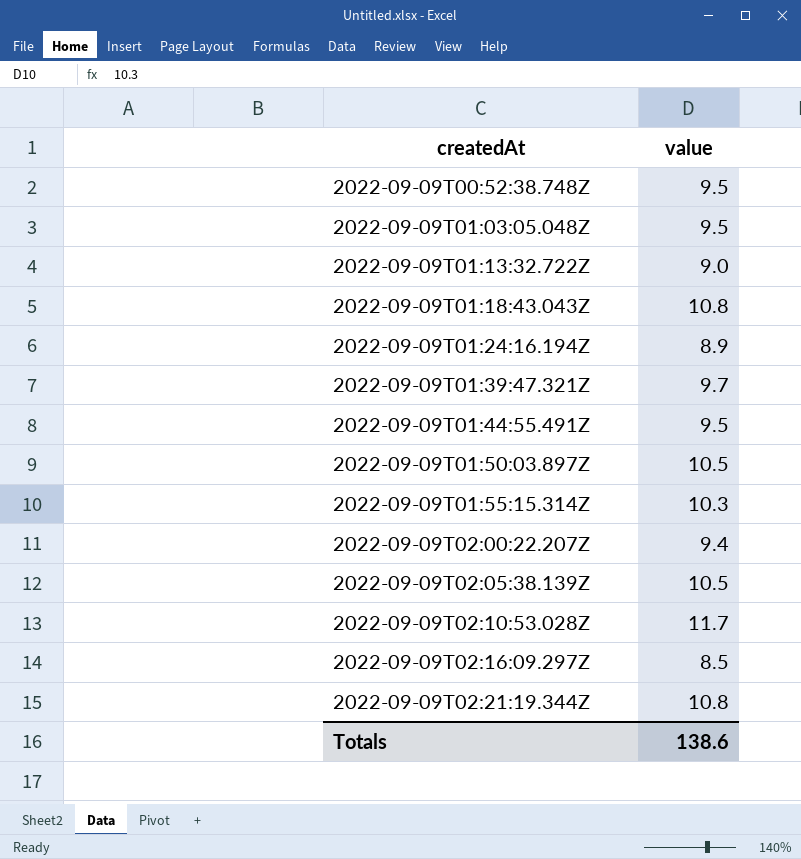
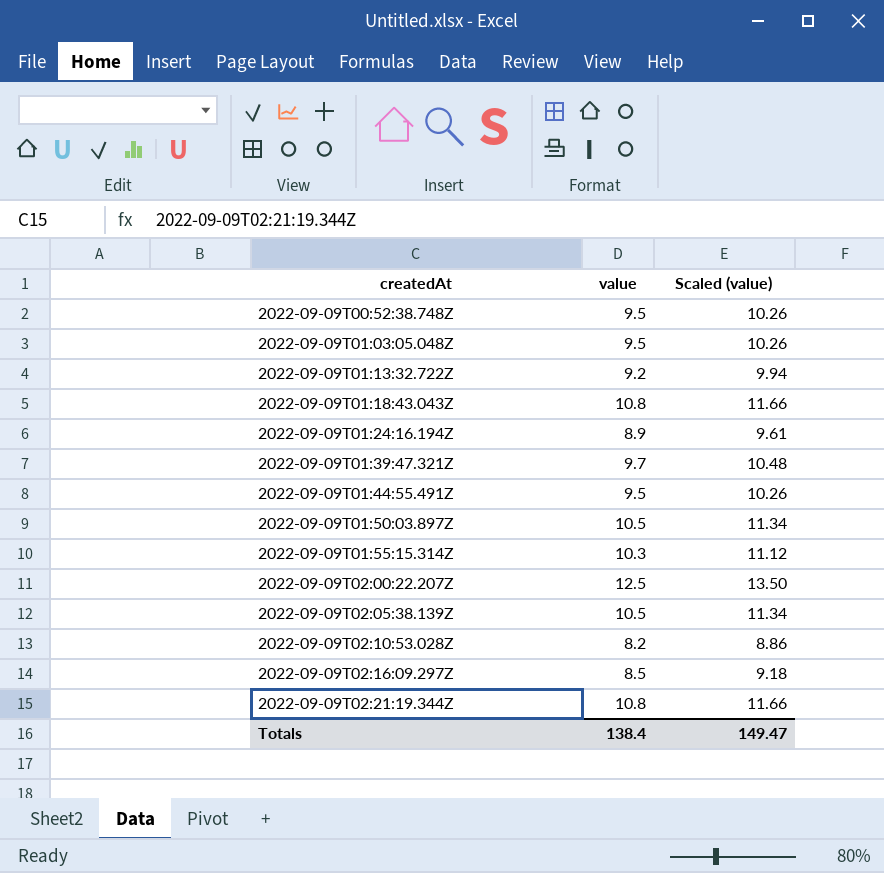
column Scaled (value) | formula: none -> [value] * 1.08
2022-09-09T01:13:32.722Z | value: 9.0 -> 9.2
2022-09-09T02:00:22.207Z | value: 9.4 -> 12.5
2022-09-09T02:10:53.028Z | value: 11.7 -> 8.2
Totals | value: 138.6 -> 138.4

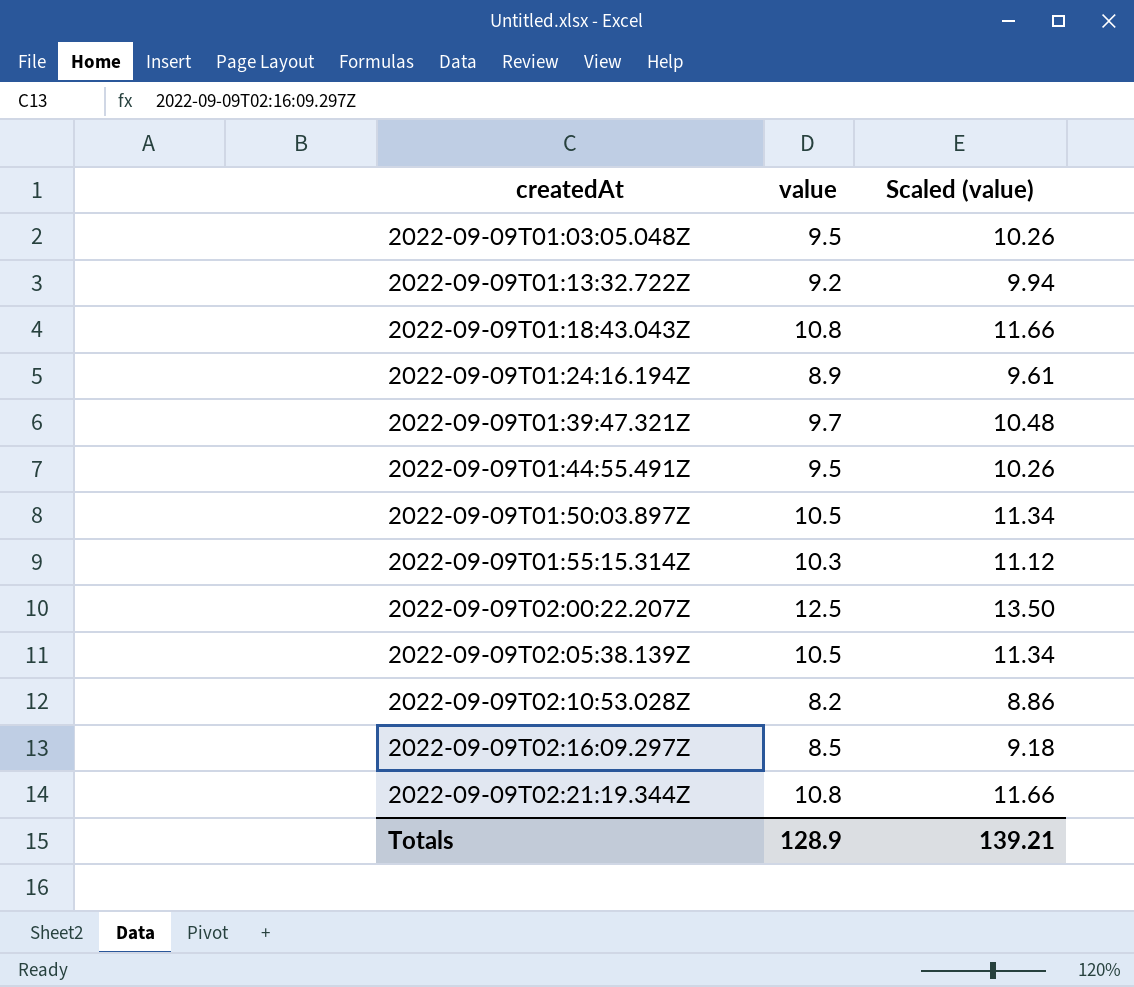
row 2022-09-09T00:52:38.748Z: 9.5 | 10.26 -> none
Totals | value: 138.4 -> 128.9
Totals | Scaled (value): 149.47 -> 139.21

